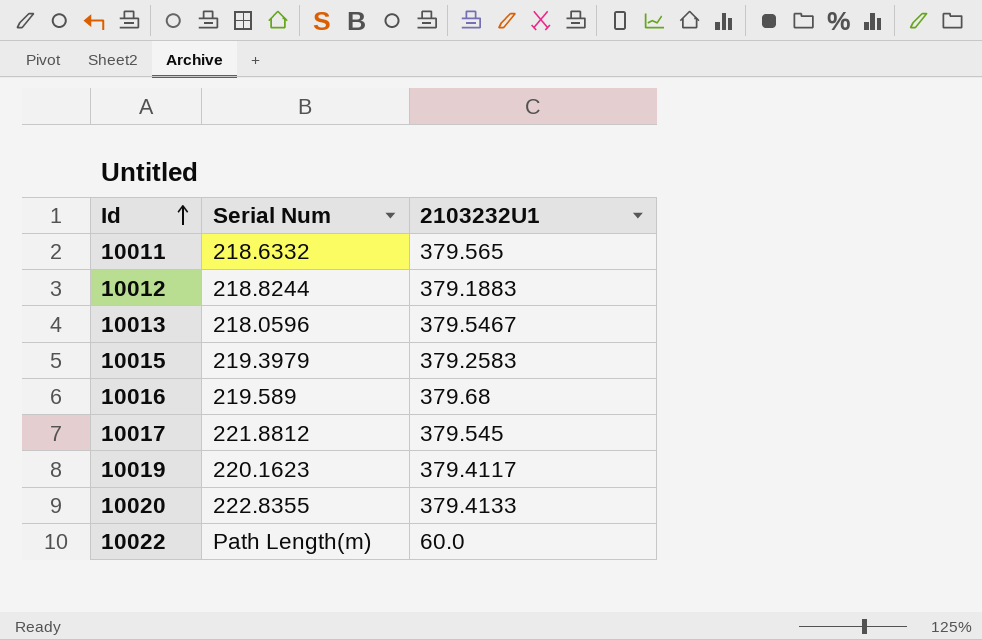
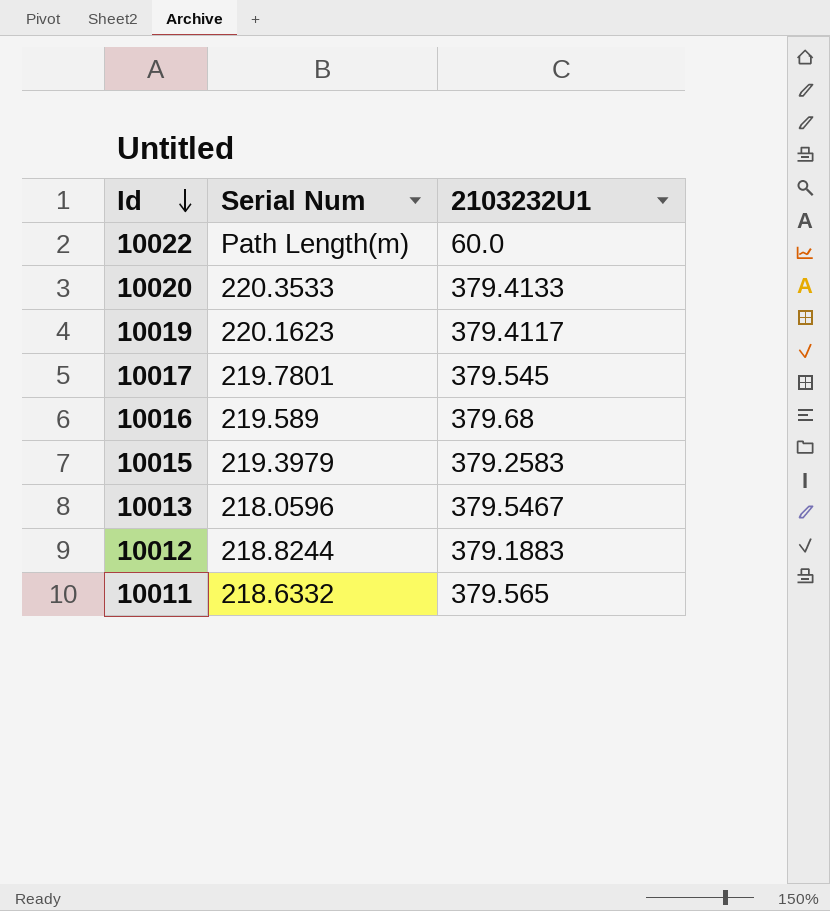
row order: Id ascending -> Id descending
10020 | Serial Num: 222.8355 -> 220.3533
10017 | Serial Num: 221.8812 -> 219.7801

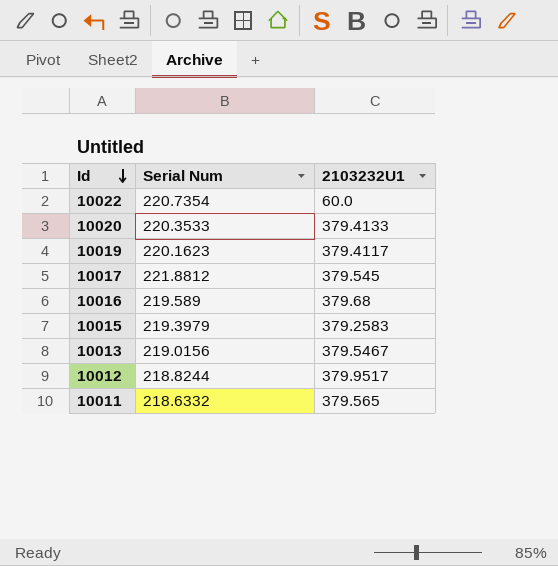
10022 | Serial Num: Path Length(m) -> 220.7354
10017 | Serial Num: 219.7801 -> 221.8812
10013 | Serial Num: 218.0596 -> 219.0156
10012 | 2103232U1: 379.1883 -> 379.9517

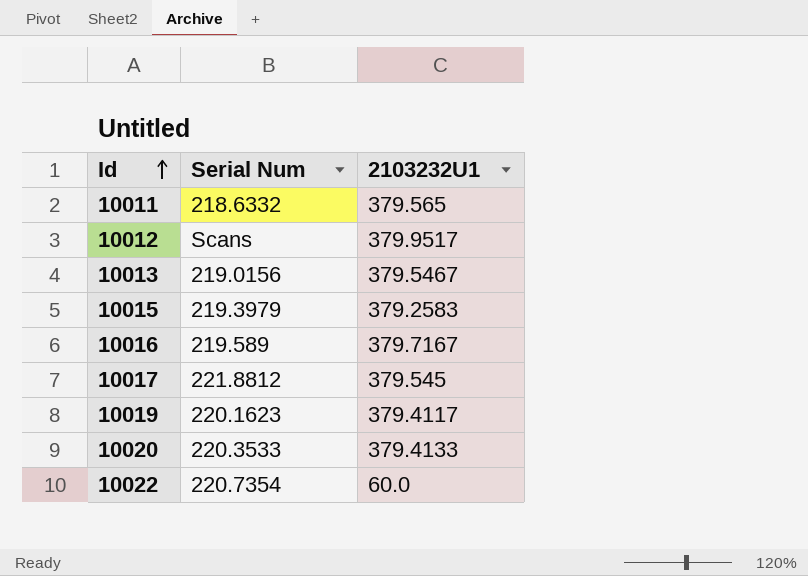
row order: Id descending -> Id ascending
10012 | Serial Num: 218.8244 -> Scans
10016 | 2103232U1: 379.68 -> 379.7167

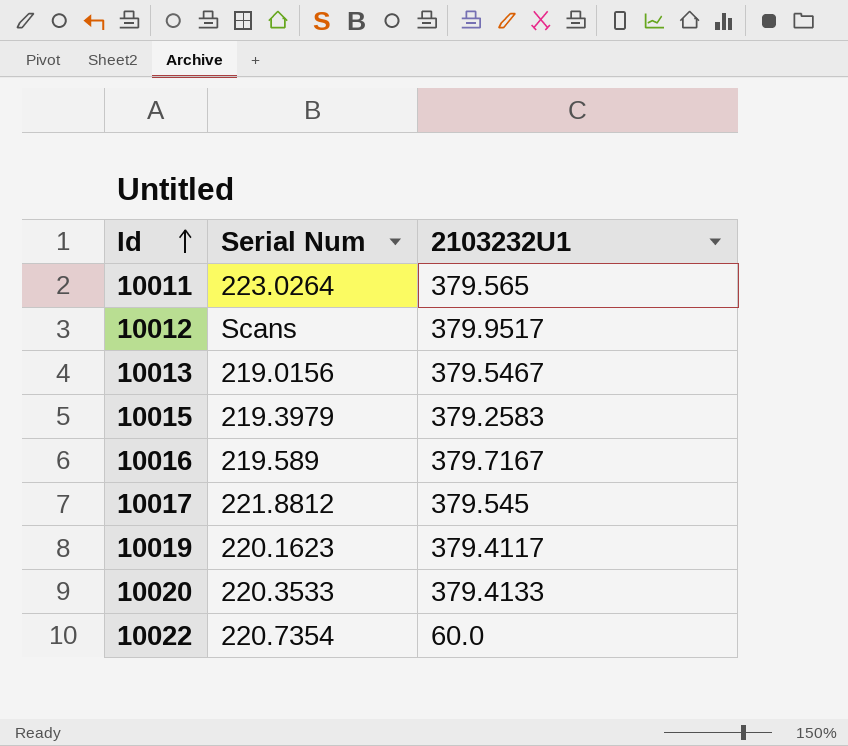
10011 | Serial Num: 218.6332 -> 223.0264

